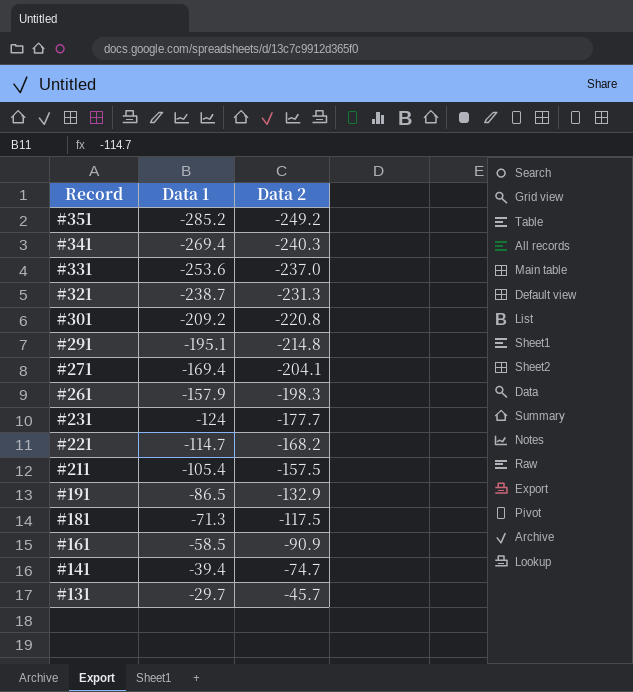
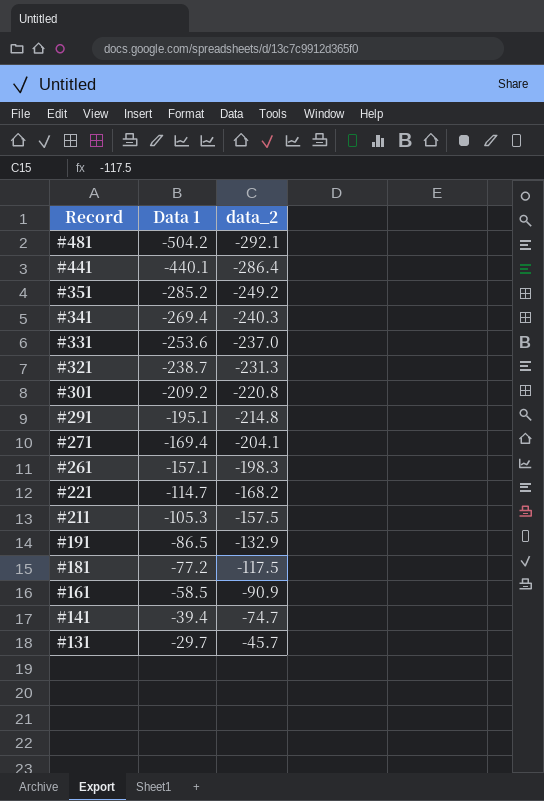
column name: Data 2 -> data_2
row #231: -124 | -177.7 -> none
row #481: none -> -504.2 | -292.1
row #441: none -> -440.1 | -286.4
#261 | Data 1: -157.9 -> -157.1
#211 | Data 1: -105.4 -> -105.3
#181 | Data 1: -71.3 -> -77.2

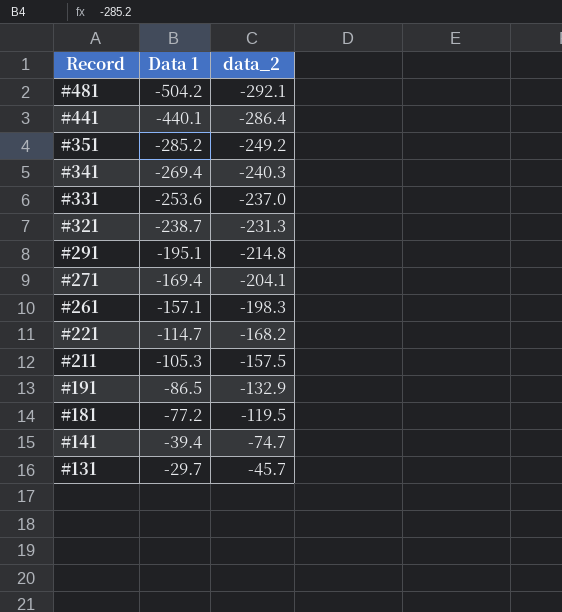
row #301: -209.2 | -220.8 -> none
row #161: -58.5 | -90.9 -> none
#181 | data_2: -117.5 -> -119.5

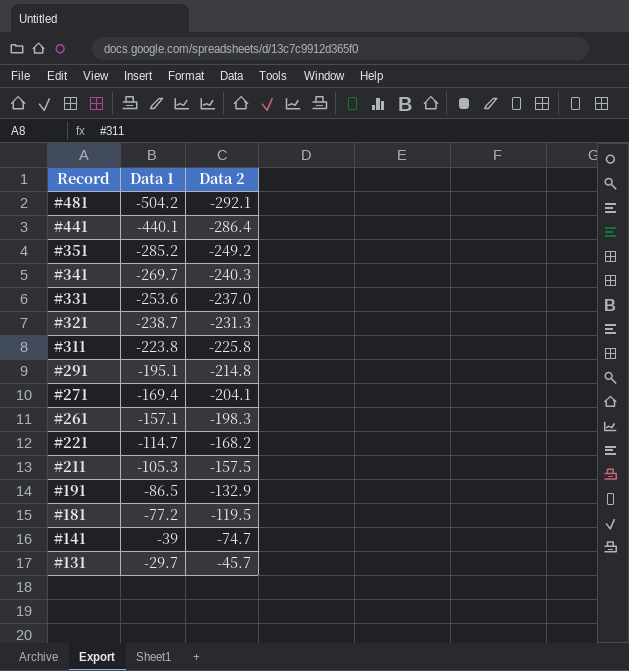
column name: data_2 -> Data 2
#341 | Data 1: -269.4 -> -269.7
row #311: none -> -223.8 | -225.8
#141 | Data 1: -39.4 -> -39

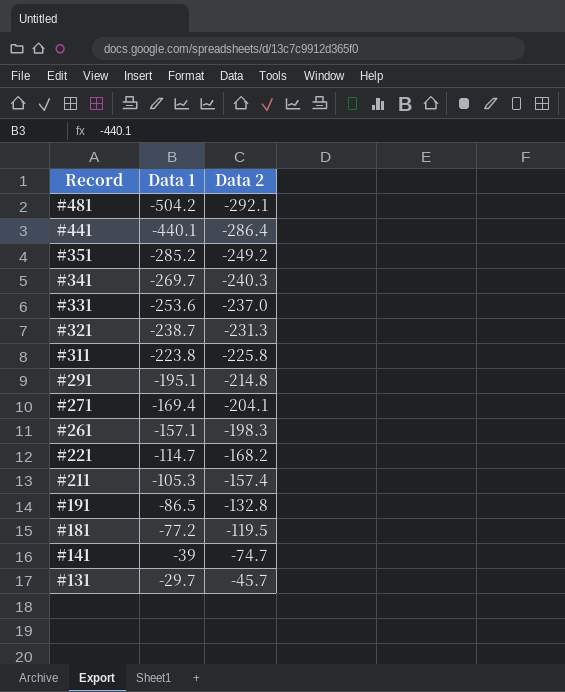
#211 | Data 2: -157.5 -> -157.4
#191 | Data 2: -132.9 -> -132.8

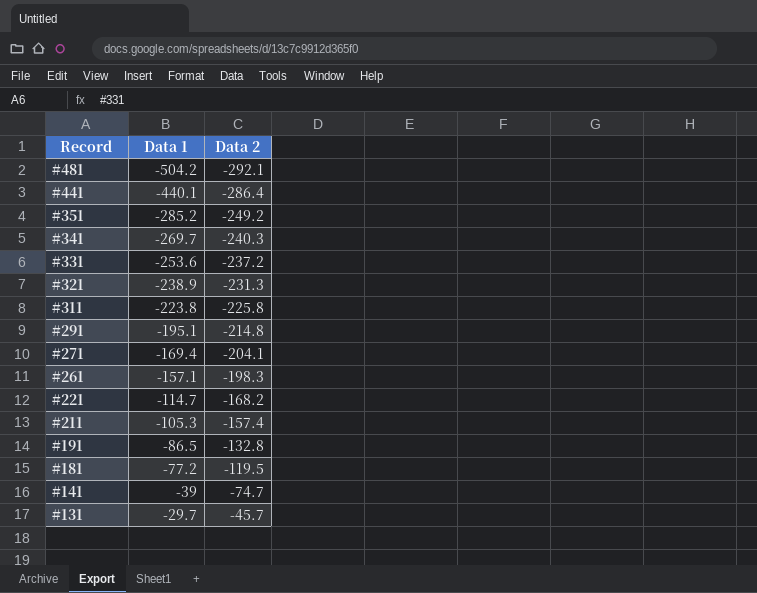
#331 | Data 2: -237.0 -> -237.2
#321 | Data 1: -238.7 -> -238.9

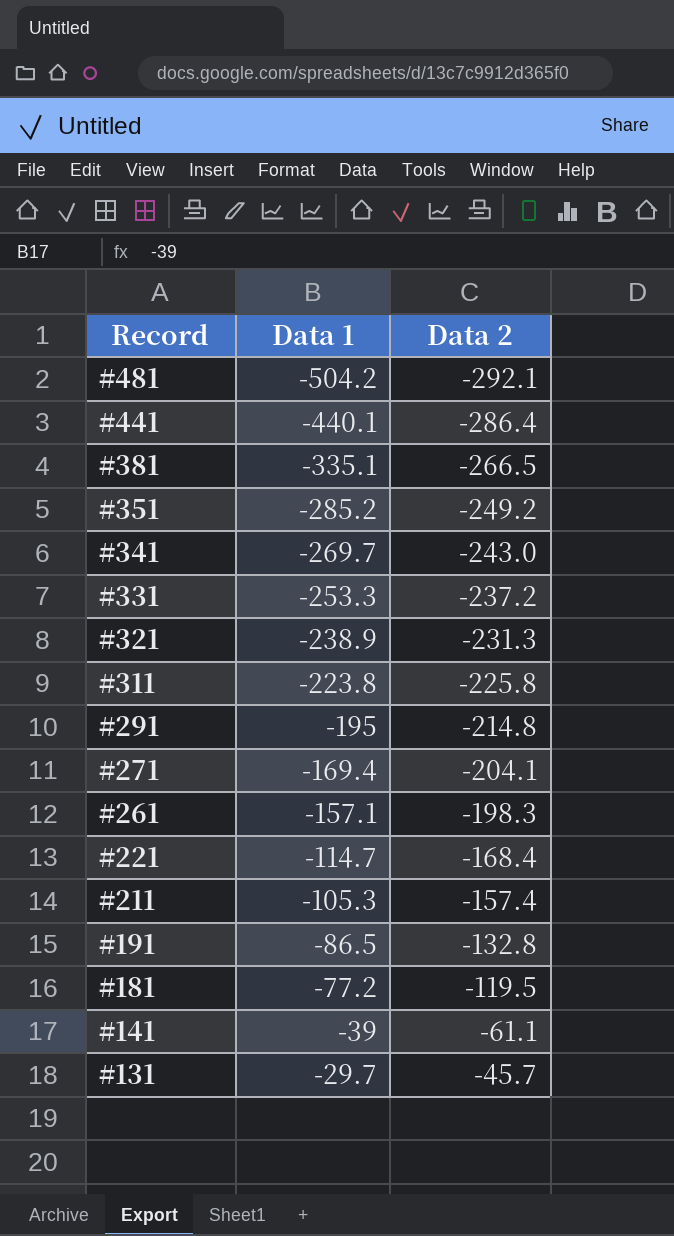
row #381: none -> -335.1 | -266.5
#341 | Data 2: -240.3 -> -243.0
#331 | Data 1: -253.6 -> -253.3
#291 | Data 1: -195.1 -> -195
#221 | Data 2: -168.2 -> -168.4
#141 | Data 2: -74.7 -> -61.1

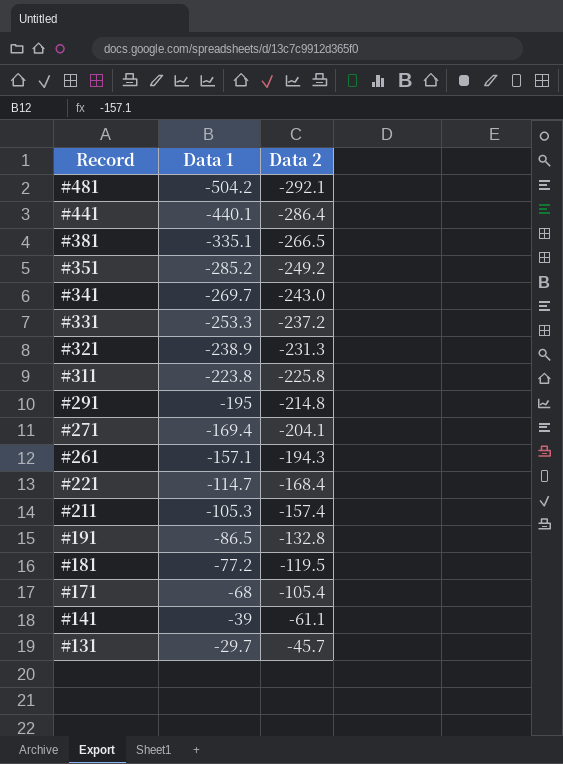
#261 | Data 2: -198.3 -> -194.3
row #171: none -> -68 | -105.4

